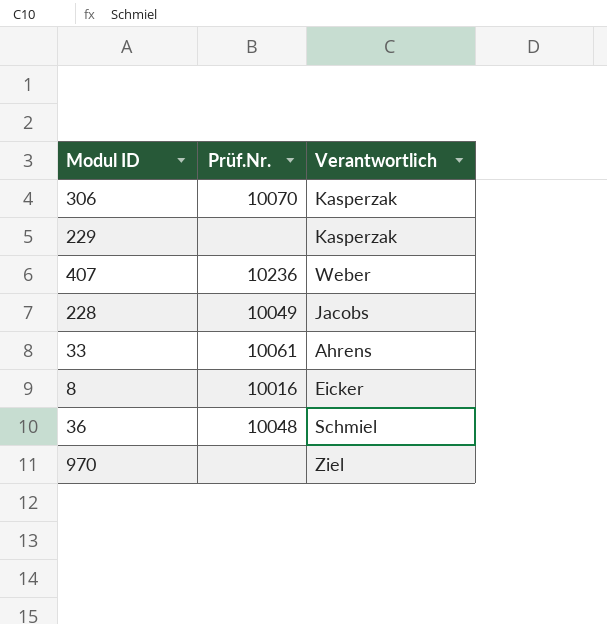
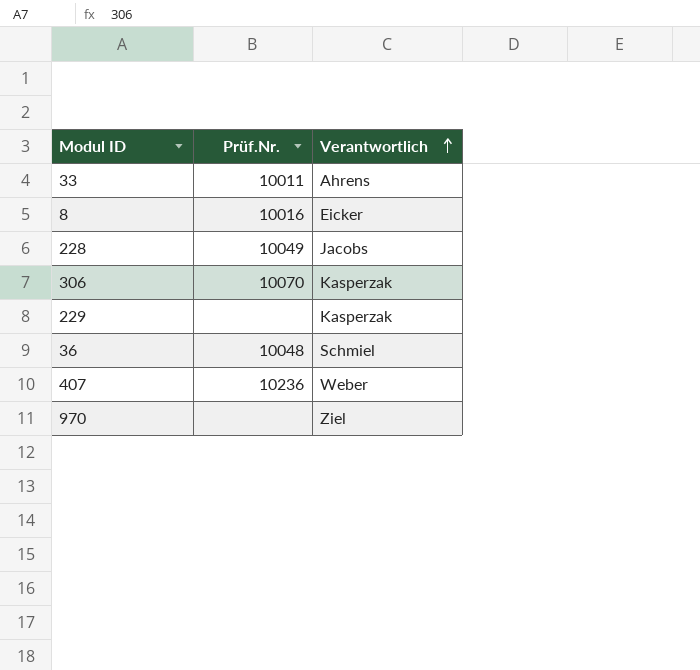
row order: none -> Verantwortlich ascending
33 | Prüf.Nr.: 10061 -> 10011

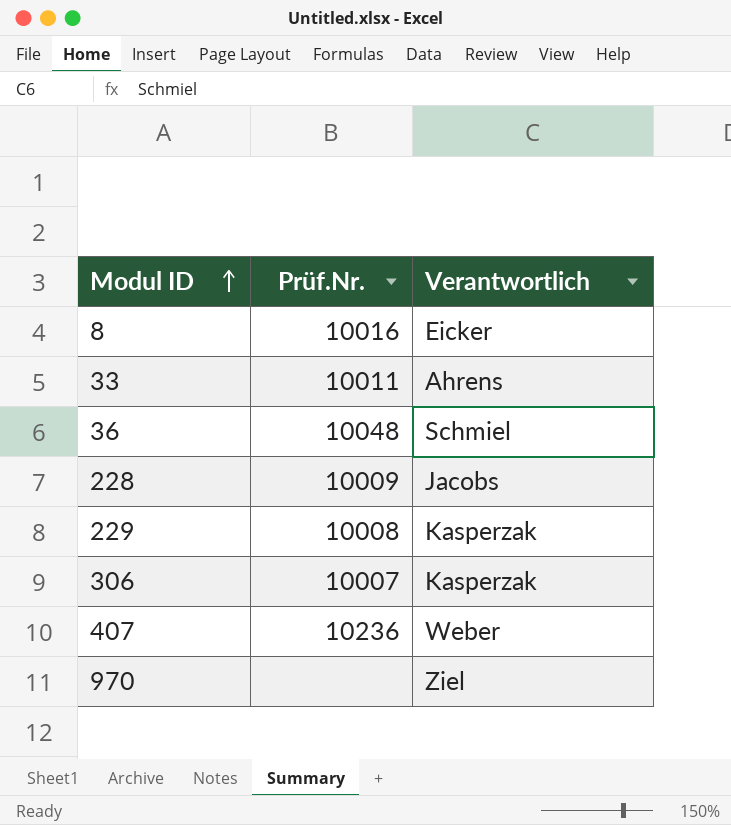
row order: Verantwortlich ascending -> Modul ID ascending
228 | Prüf.Nr.: 10049 -> 10009
229 | Prüf.Nr.: none -> 10008
306 | Prüf.Nr.: 10070 -> 10007

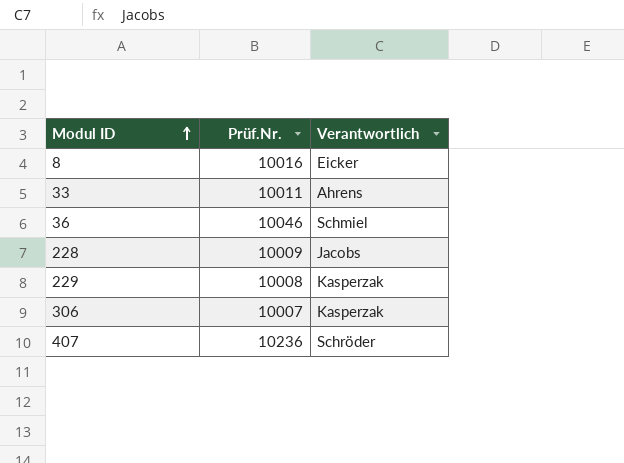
row 970: none | Ziel -> none
36 | Prüf.Nr.: 10048 -> 10046
407 | Verantwortlich: Weber -> Schröder

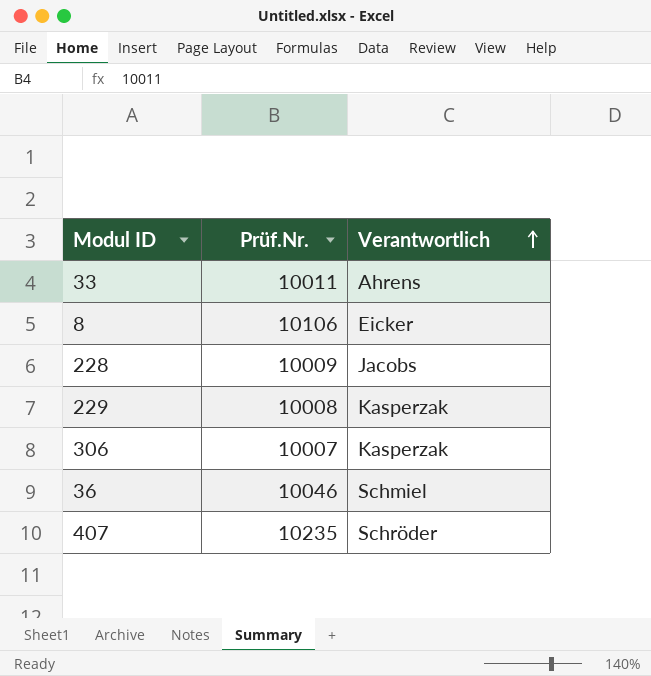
row order: Modul ID ascending -> Verantwortlich ascending
8 | Prüf.Nr.: 10016 -> 10106
407 | Prüf.Nr.: 10236 -> 10235

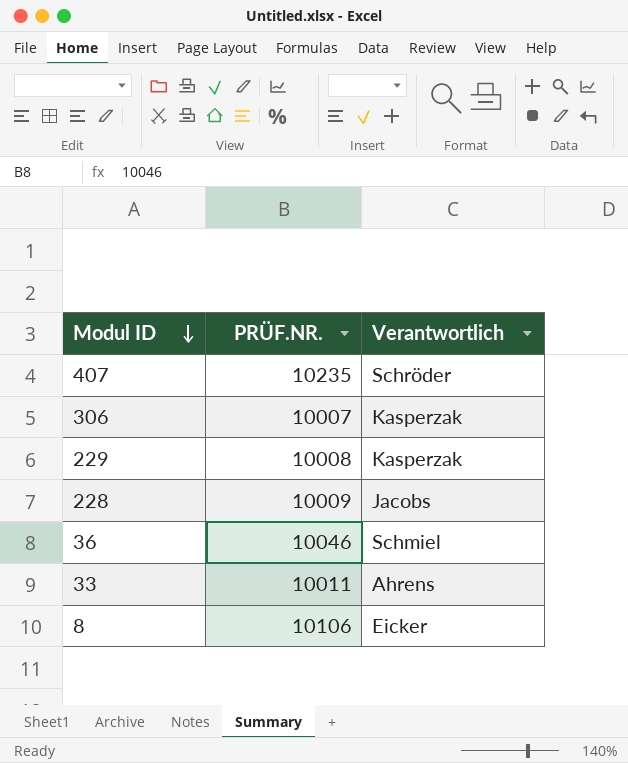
row order: Verantwortlich ascending -> Modul ID descending
column name: Prüf.Nr. -> PRÜF.NR.

